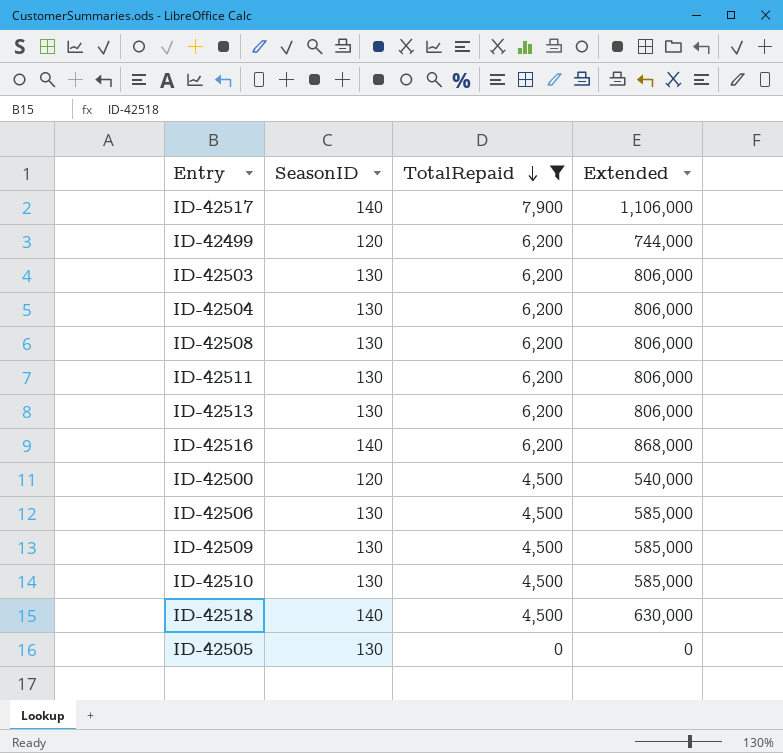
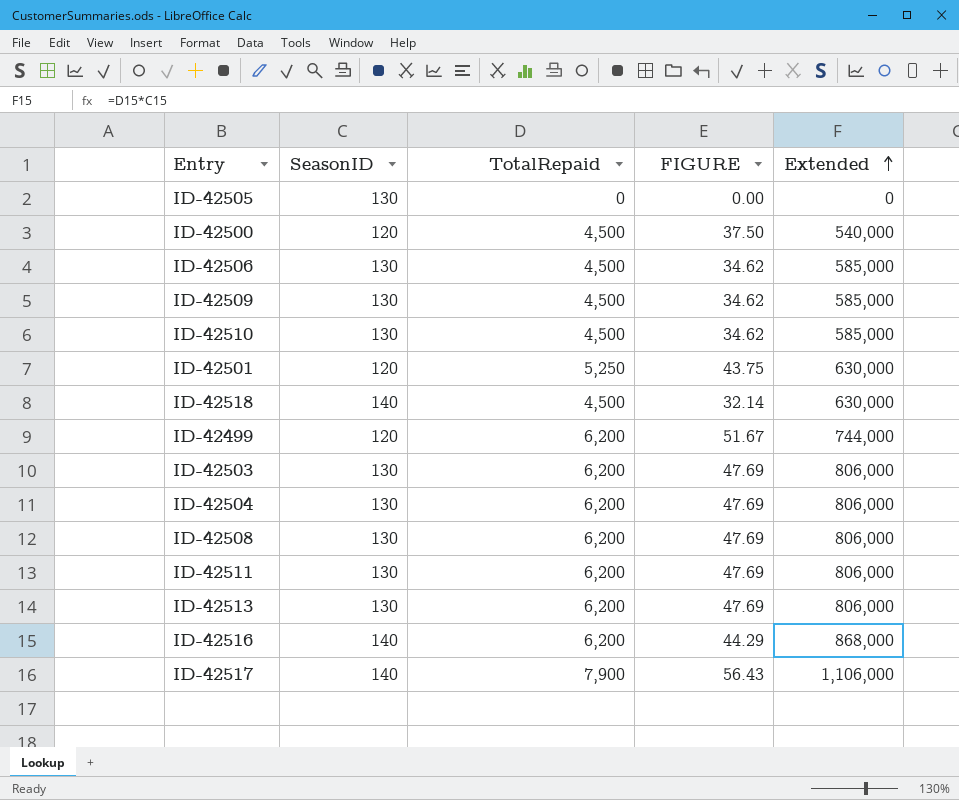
filter: TotalRepaid != 5,250 -> none
row order: TotalRepaid descending -> Extended ascending
column FIGURE | formula: none -> [TotalRepaid] / [SeasonID]

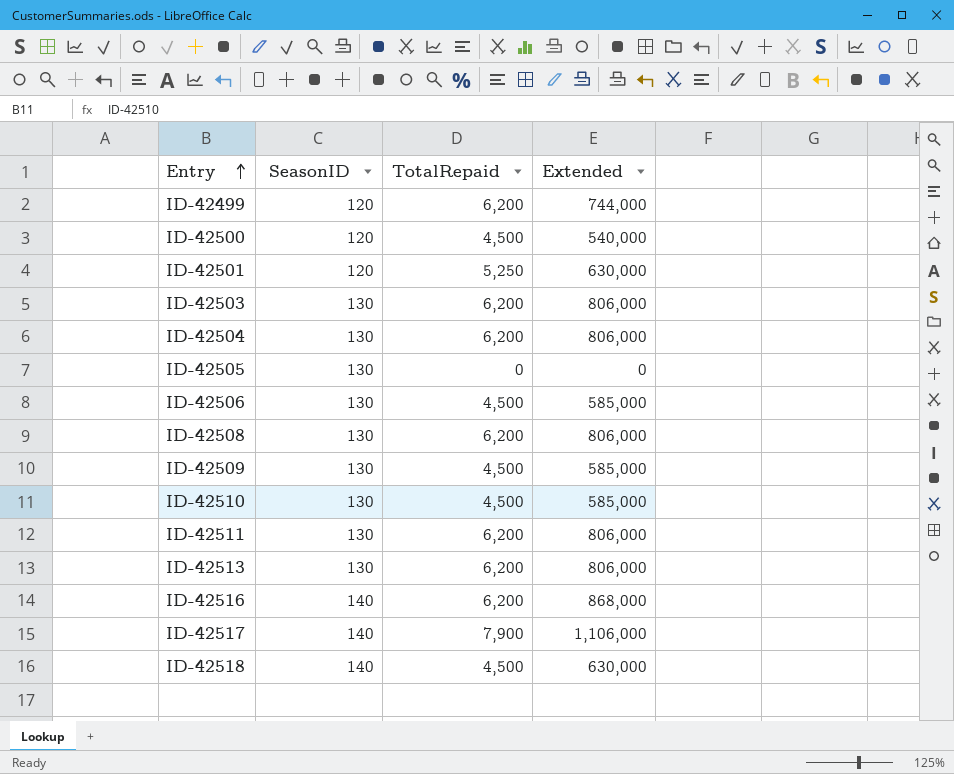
row order: Extended ascending -> Entry ascending
column FIGURE | formula: [TotalRepaid] / [SeasonID] -> none

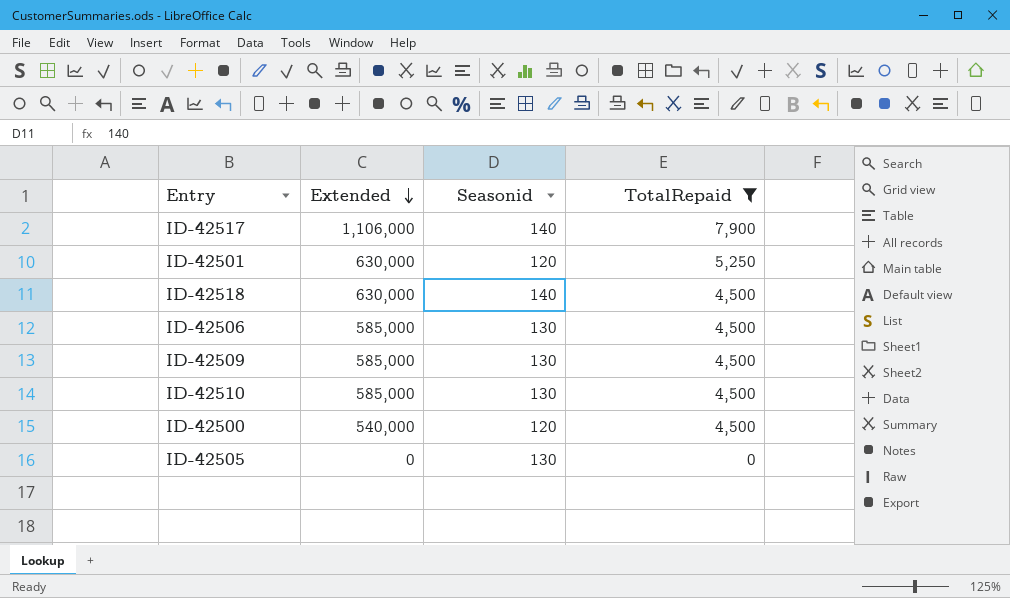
filter: none -> TotalRepaid != 6,200
row order: Entry ascending -> Extended descending
column Extended | position: 4 -> 2
column name: SeasonID -> Seasonid

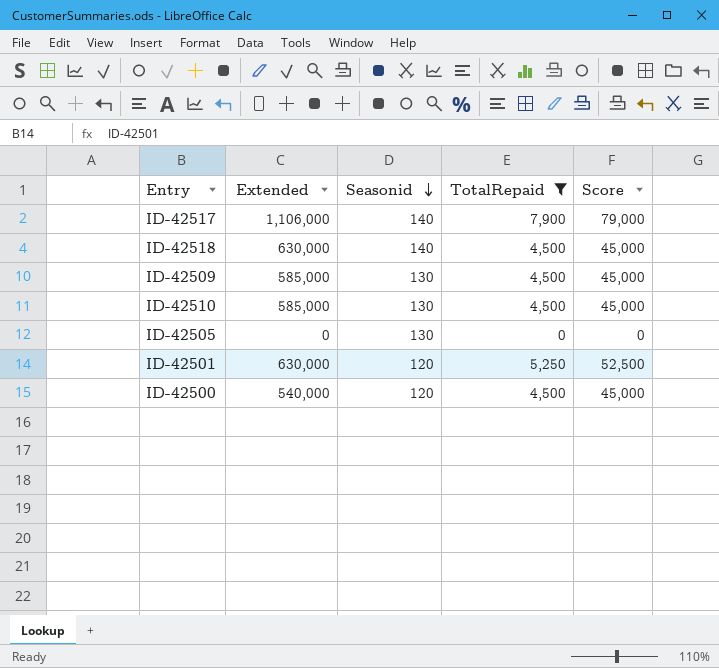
row order: Extended descending -> Seasonid descending
column Score | formula: none -> [TotalRepaid] * 10
row ID-42506: 585,000 | 130 | 4,500 -> none

